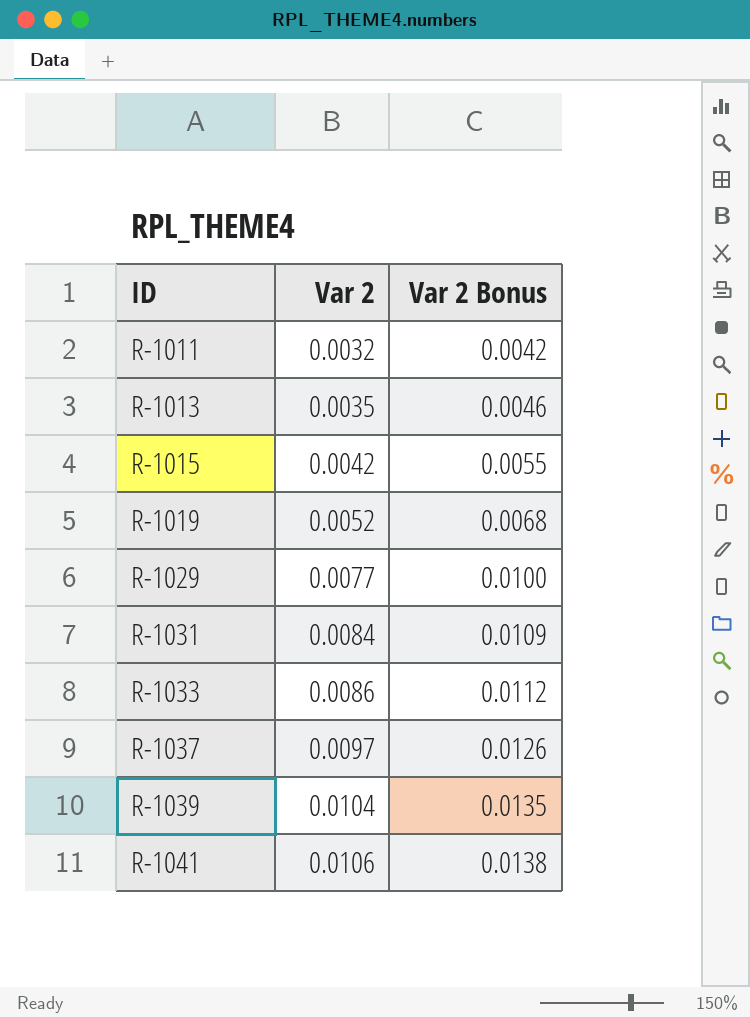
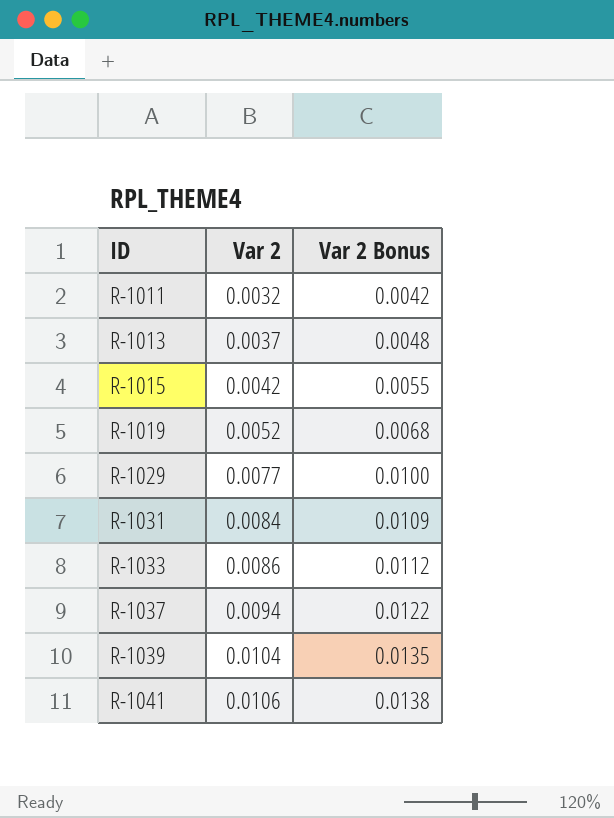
R-1013 | Var 2: 0.0035 -> 0.0037
R-1013 | Var 2 Bonus: 0.0046 -> 0.0048
R-1037 | Var 2: 0.0097 -> 0.0094
R-1037 | Var 2 Bonus: 0.0126 -> 0.0122

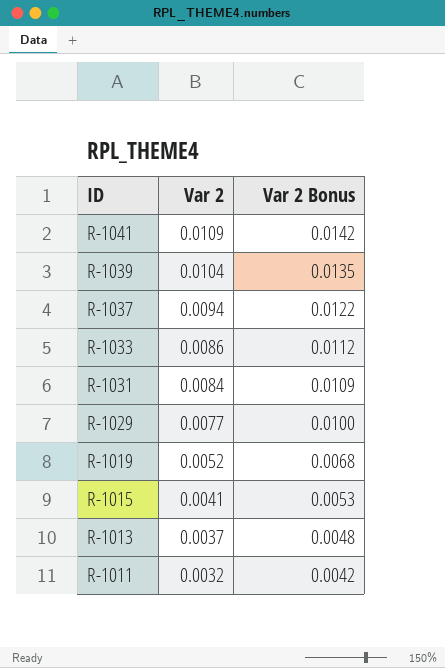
row order: ID ascending -> ID descending
R-1041 | Var 2: 0.0106 -> 0.0109
R-1041 | Var 2 Bonus: 0.0138 -> 0.0142
R-1015 | Var 2: 0.0042 -> 0.0041
R-1015 | Var 2 Bonus: 0.0055 -> 0.0053

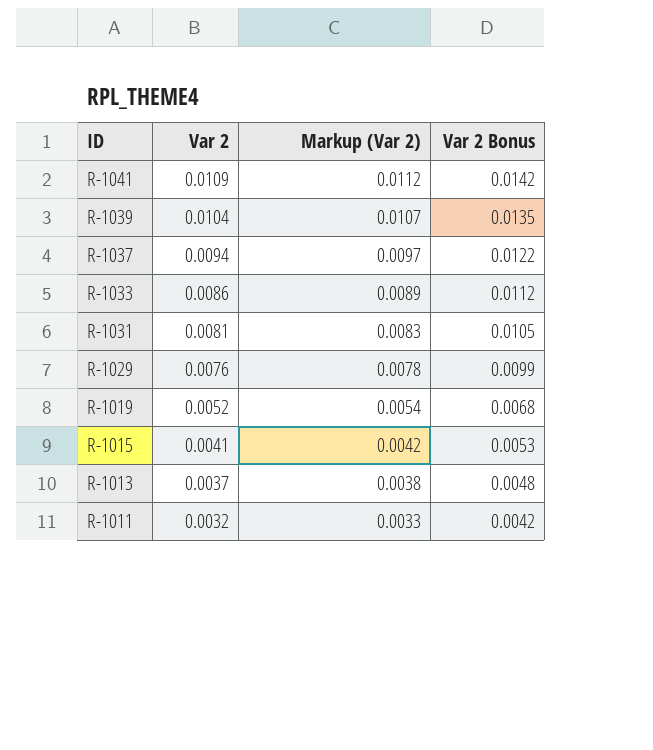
column Markup (Var 2) | formula: none -> [Var 2] * 1.03
R-1031 | Var 2: 0.0084 -> 0.0081
R-1031 | Var 2 Bonus: 0.0109 -> 0.0105
R-1029 | Var 2: 0.0077 -> 0.0076
R-1029 | Var 2 Bonus: 0.0100 -> 0.0099

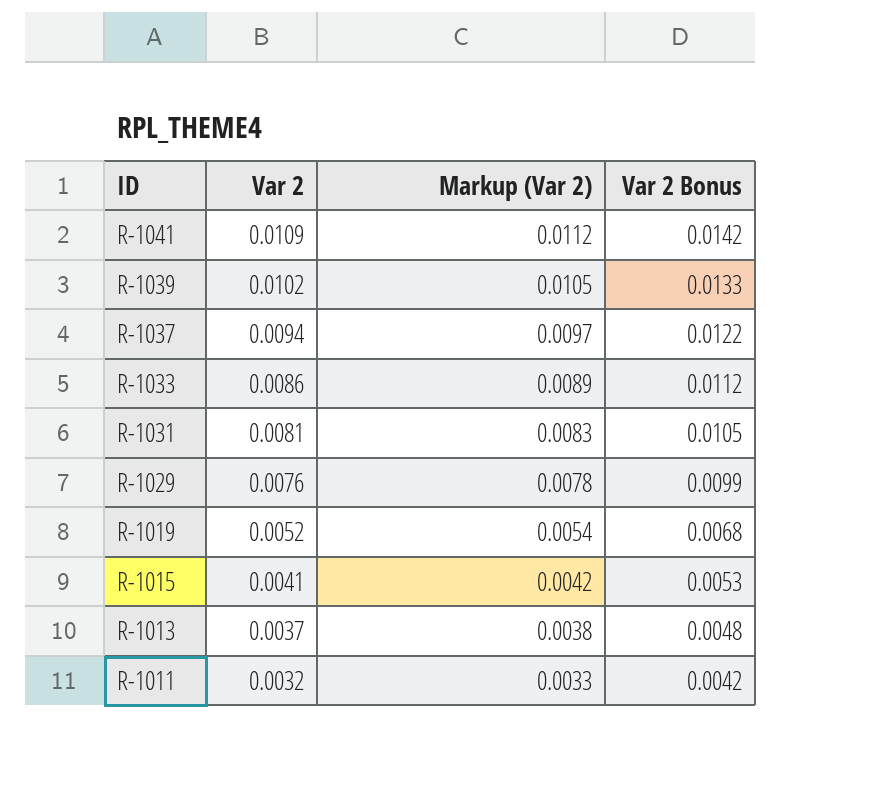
R-1039 | Var 2: 0.0104 -> 0.0102
R-1039 | Markup (Var 2): 0.0107 -> 0.0105
R-1039 | Var 2 Bonus: 0.0135 -> 0.0133

